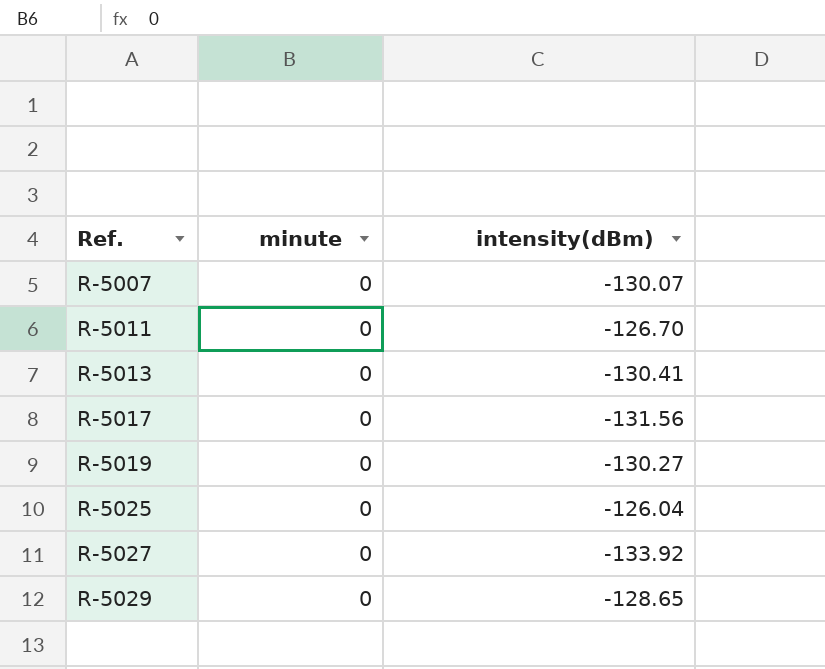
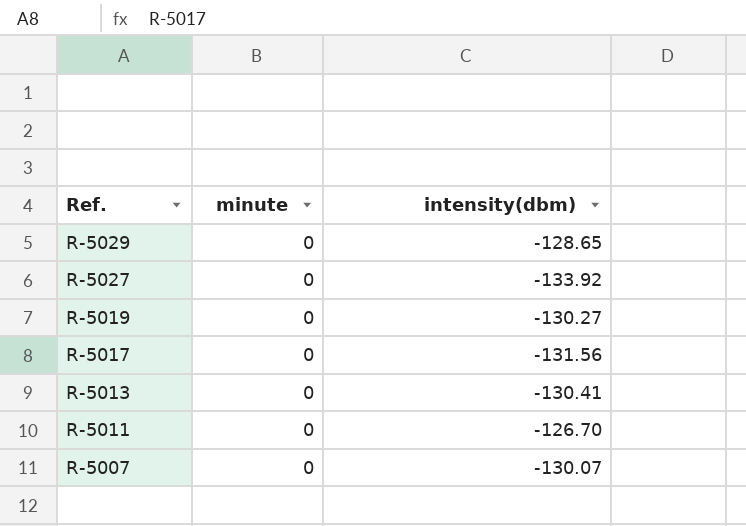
row order: Ref. ascending -> Ref. descending
column name: intensity(dBm) -> intensity(dbm)
row R-5025: 0 | -126.04 -> none

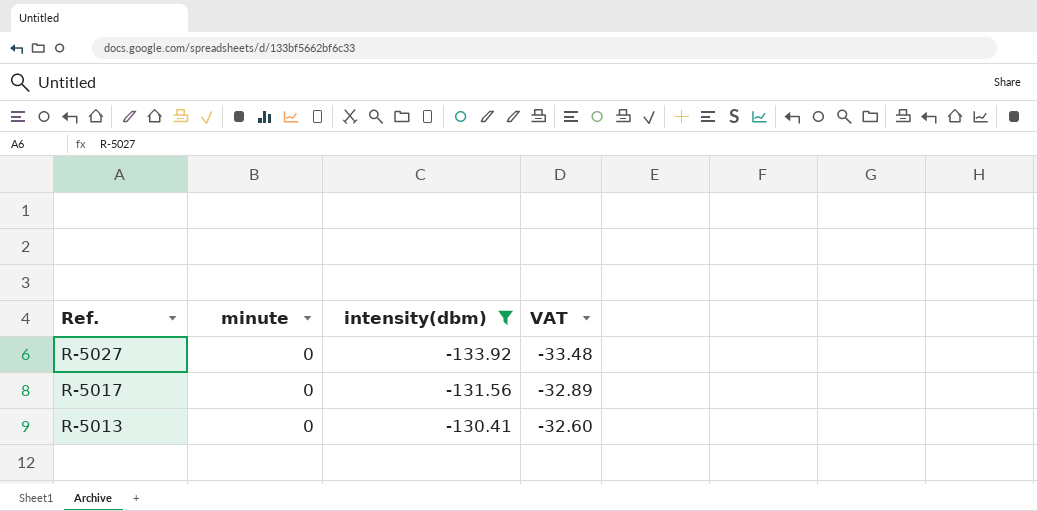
filter: none -> intensity(dbm) <= -130.41
column VAT | formula: none -> [intensity(dbm)] * 0.25

